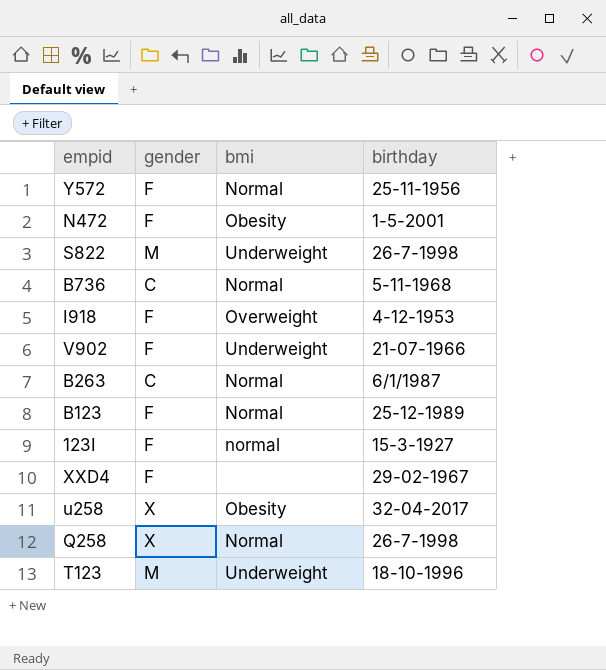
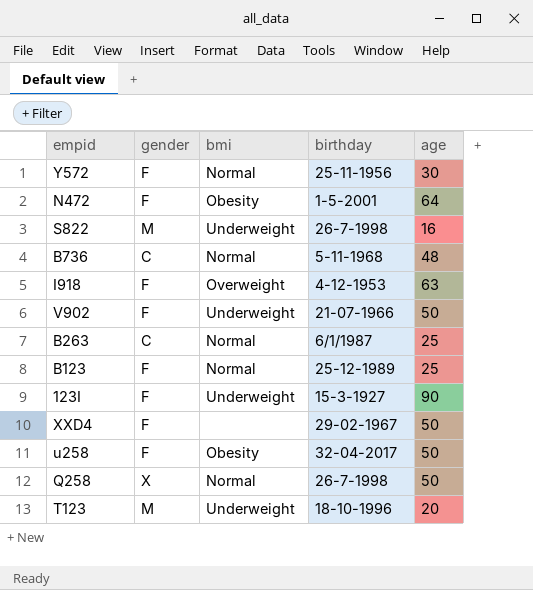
column age | position: none -> 5
123I | bmi: normal -> Underweight
u258 | gender: X -> F

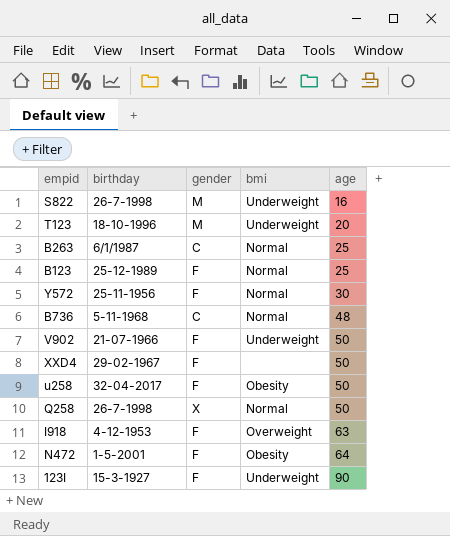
row order: none -> age ascending
column birthday | position: 4 -> 2

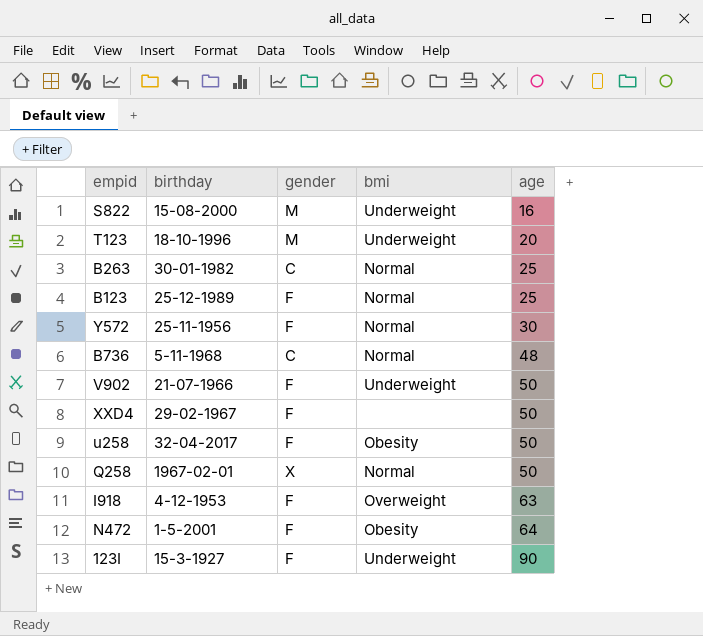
S822 | birthday: 26-7-1998 -> 15-08-2000
B263 | birthday: 6/1/1987 -> 30-01-1982
Q258 | birthday: 26-7-1998 -> 1967-02-01

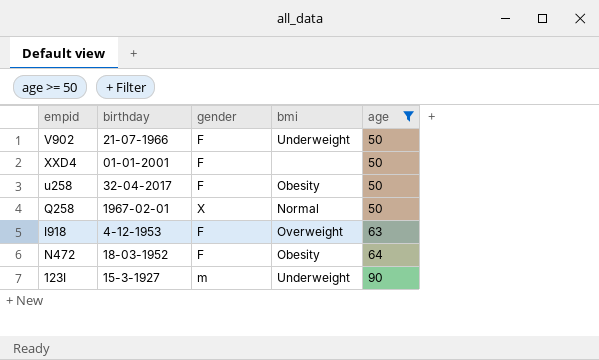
filter: none -> age >= 50
XXD4 | birthday: 29-02-1967 -> 01-01-2001
N472 | birthday: 1-5-2001 -> 18-03-1952
123I | gender: F -> m

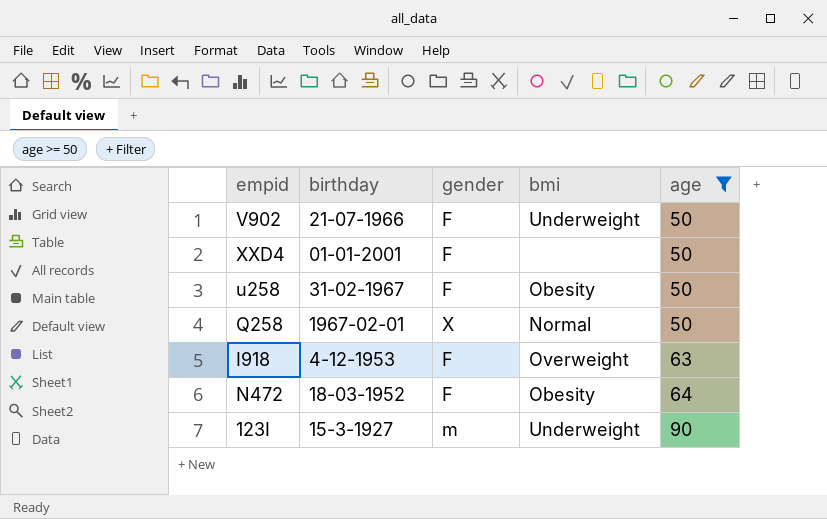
u258 | birthday: 32-04-2017 -> 31-02-1967

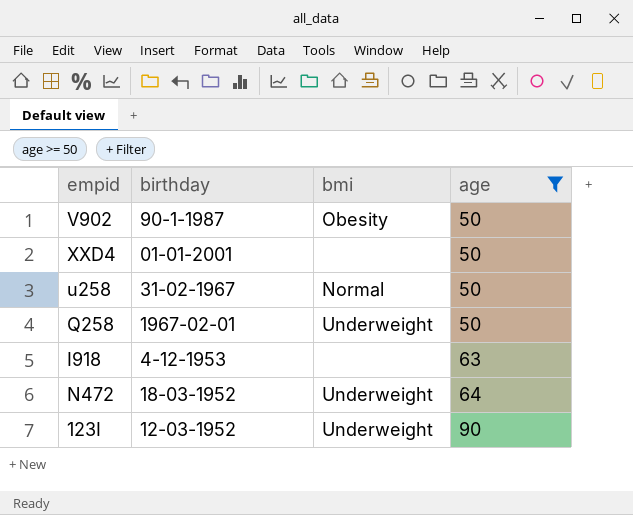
column gender | position: 3 -> none
V902 | birthday: 21-07-1966 -> 90-1-1987
V902 | bmi: Underweight -> Obesity
u258 | bmi: Obesity -> Normal
Q258 | bmi: Normal -> Underweight
I918 | bmi: Overweight -> none
N472 | bmi: Obesity -> Underweight
123I | birthday: 15-3-1927 -> 12-03-1952

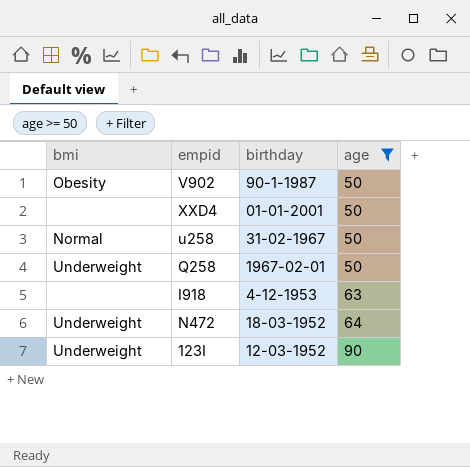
column bmi | position: 3 -> 1

